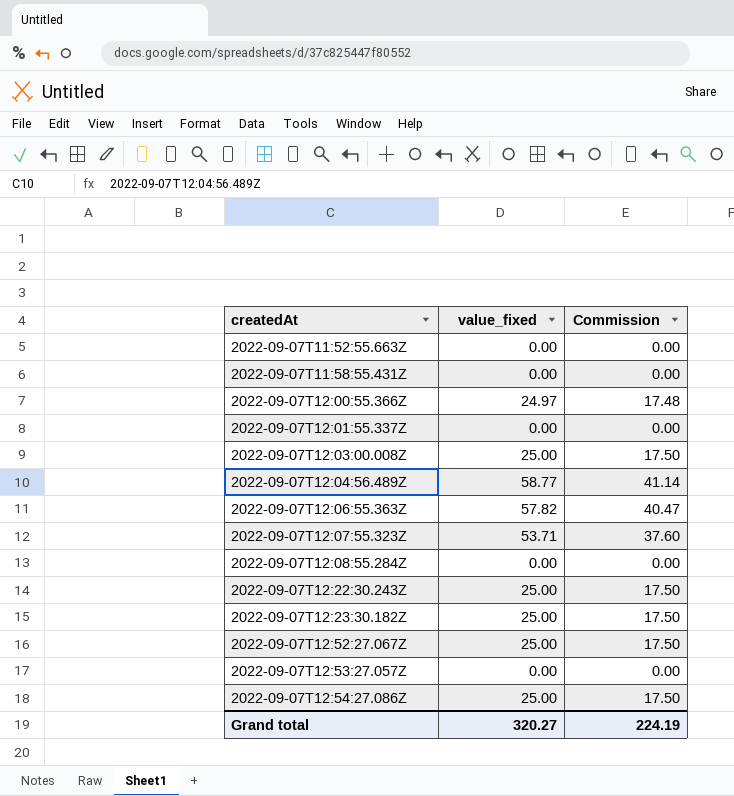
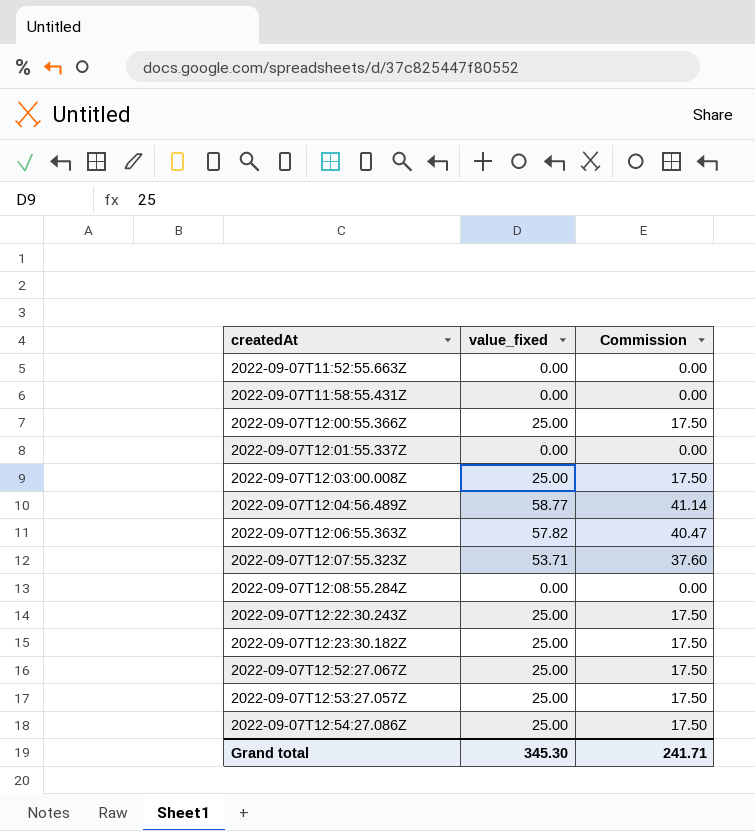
2022-09-07T12:00:55.366Z | value_fixed: 24.97 -> 25.00
2022-09-07T12:00:55.366Z | Commission: 17.48 -> 17.50
2022-09-07T12:53:27.057Z | value_fixed: 0.00 -> 25.00
2022-09-07T12:53:27.057Z | Commission: 0.00 -> 17.50
Grand total | value_fixed: 320.27 -> 345.30
Grand total | Commission: 224.19 -> 241.71

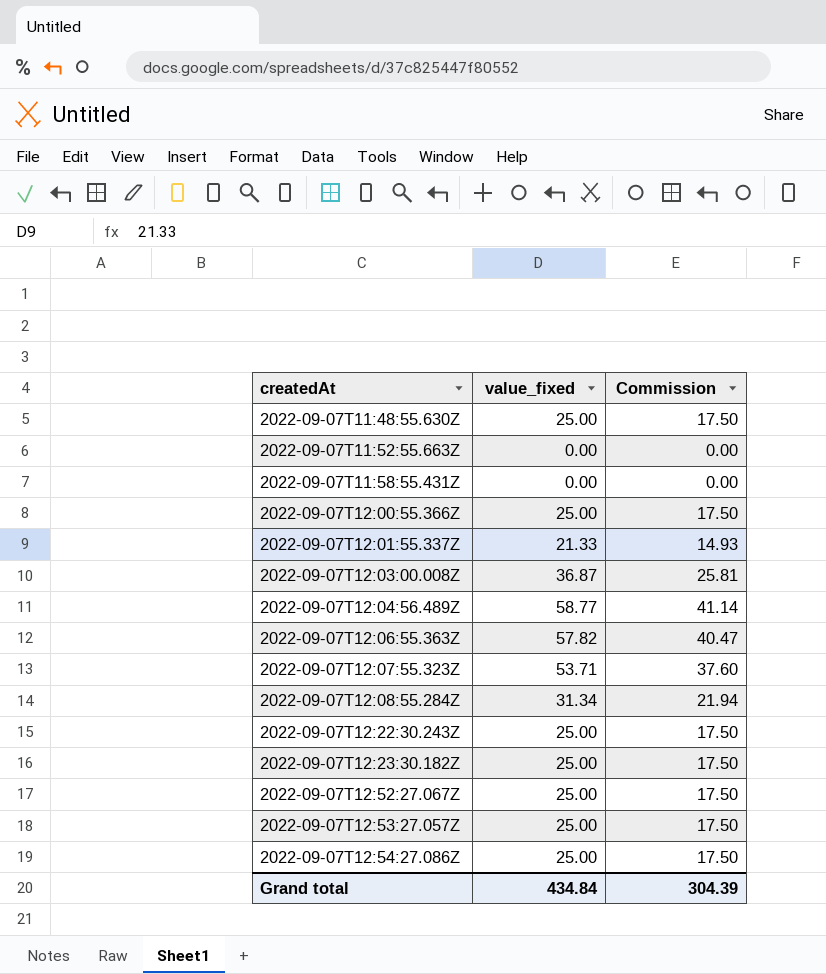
row 2022-09-07T11:48:55.630Z: none -> 25.00 | 17.50
2022-09-07T12:01:55.337Z | value_fixed: 0.00 -> 21.33
2022-09-07T12:01:55.337Z | Commission: 0.00 -> 14.93
2022-09-07T12:03:00.008Z | value_fixed: 25.00 -> 36.87
2022-09-07T12:03:00.008Z | Commission: 17.50 -> 25.81
2022-09-07T12:08:55.284Z | value_fixed: 0.00 -> 31.34
2022-09-07T12:08:55.284Z | Commission: 0.00 -> 21.94
Grand total | value_fixed: 345.30 -> 434.84
Grand total | Commission: 241.71 -> 304.39

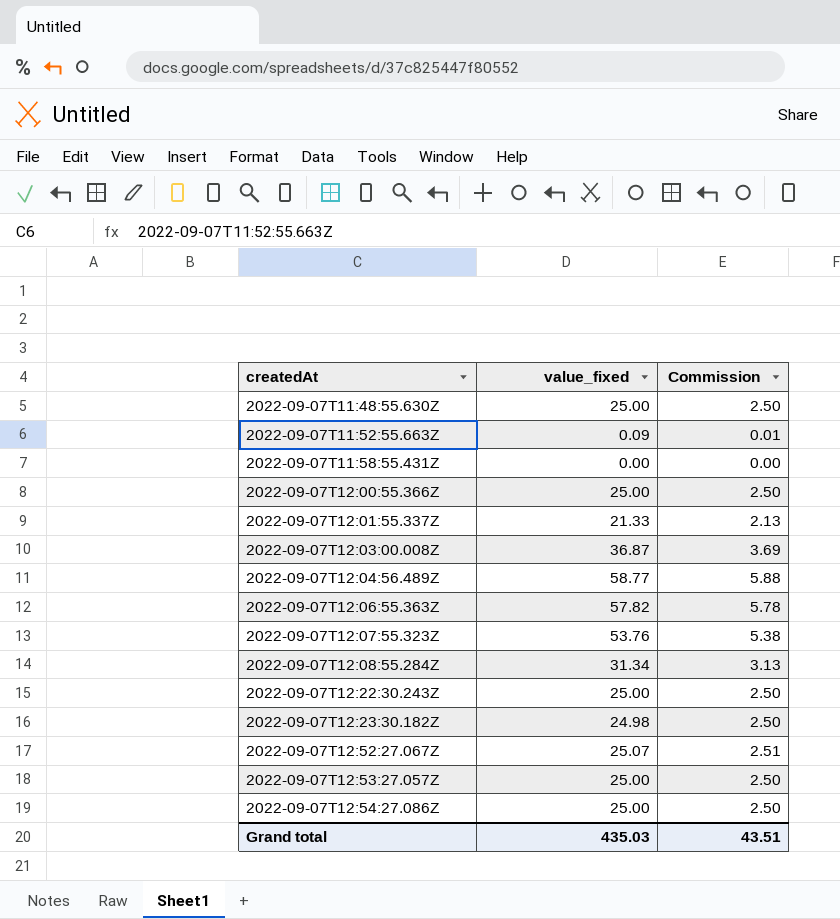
column Commission | formula: [value_fixed] * 0.7 -> [value_fixed] * 0.1
2022-09-07T11:52:55.663Z | value_fixed: 0.00 -> 0.09
2022-09-07T12:07:55.323Z | value_fixed: 53.71 -> 53.76
2022-09-07T12:23:30.182Z | value_fixed: 25.00 -> 24.98
2022-09-07T12:52:27.067Z | value_fixed: 25.00 -> 25.07
Grand total | value_fixed: 434.84 -> 435.03
Grand total | Commission: 304.39 -> 43.51

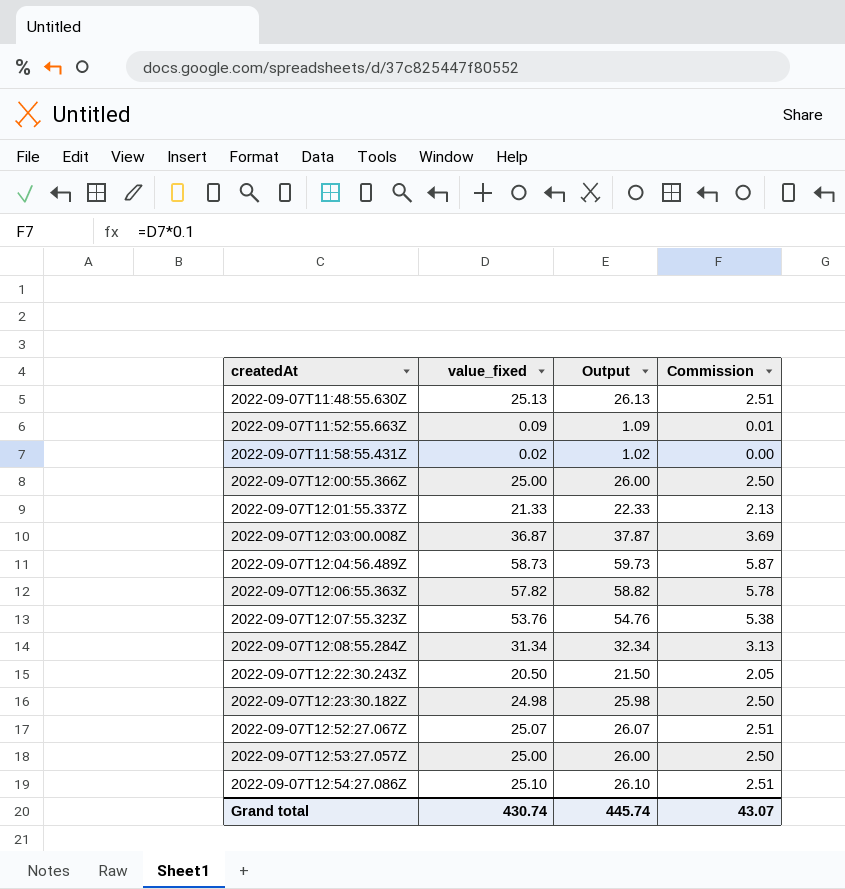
column Output | formula: none -> [value_fixed] + 1
2022-09-07T11:48:55.630Z | value_fixed: 25.00 -> 25.13
2022-09-07T11:48:55.630Z | Commission: 2.50 -> 2.51
2022-09-07T11:58:55.431Z | value_fixed: 0.00 -> 0.02
2022-09-07T12:04:56.489Z | value_fixed: 58.77 -> 58.73
2022-09-07T12:04:56.489Z | Commission: 5.88 -> 5.87
2022-09-07T12:22:30.243Z | value_fixed: 25.00 -> 20.50
2022-09-07T12:22:30.243Z | Commission: 2.50 -> 2.05
2022-09-07T12:54:27.086Z | value_fixed: 25.00 -> 25.10
2022-09-07T12:54:27.086Z | Commission: 2.50 -> 2.51
Grand total | value_fixed: 435.03 -> 430.74
Grand total | Commission: 43.51 -> 43.07

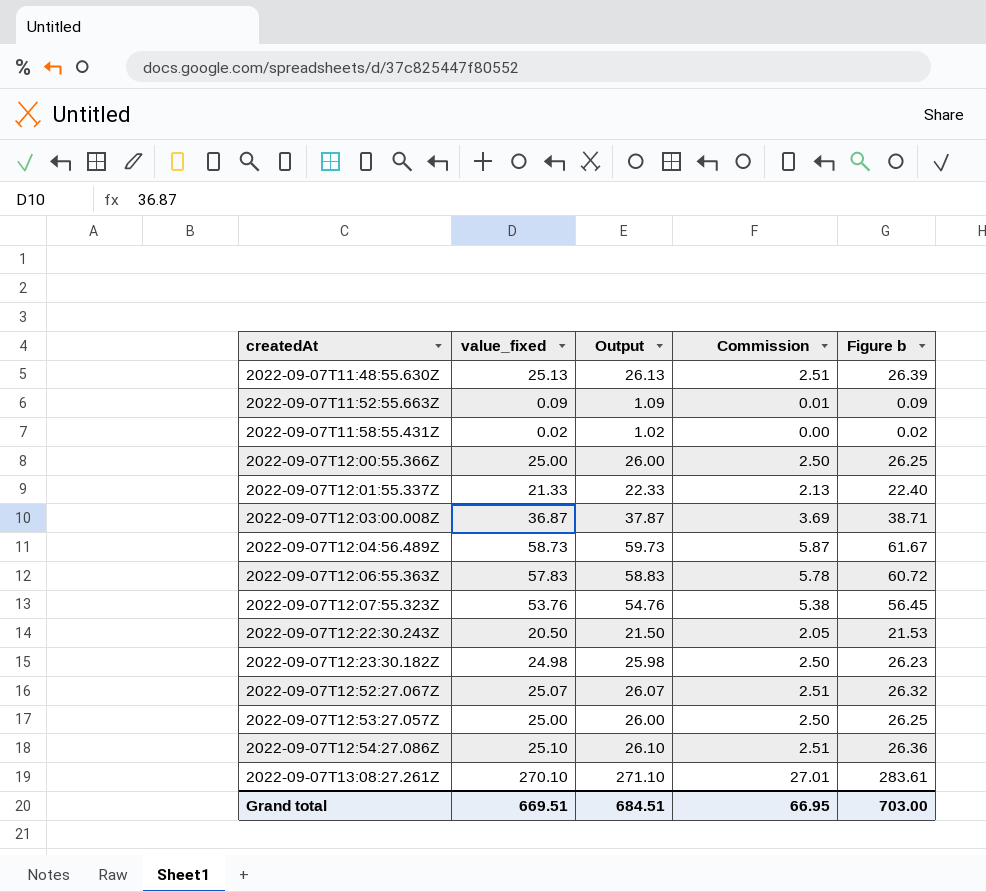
column Figure b | formula: none -> [value_fixed] * 1.05
row 2022-09-07T12:08:55.284Z: 31.34 | 32.34 | 3.13 -> none
2022-09-07T12:06:55.363Z | value_fixed: 57.82 -> 57.83
2022-09-07T12:06:55.363Z | Output: 58.82 -> 58.83
row 2022-09-07T13:08:27.261Z: none -> 270.10 | 271.10 | 27.01 | 283.61
Grand total | value_fixed: 430.74 -> 669.51
Grand total | Output: 445.74 -> 684.51
Grand total | Commission: 43.07 -> 66.95

